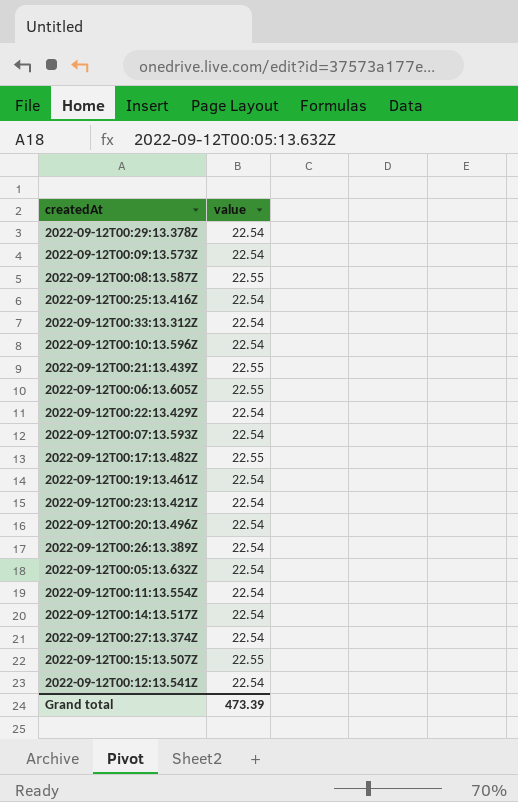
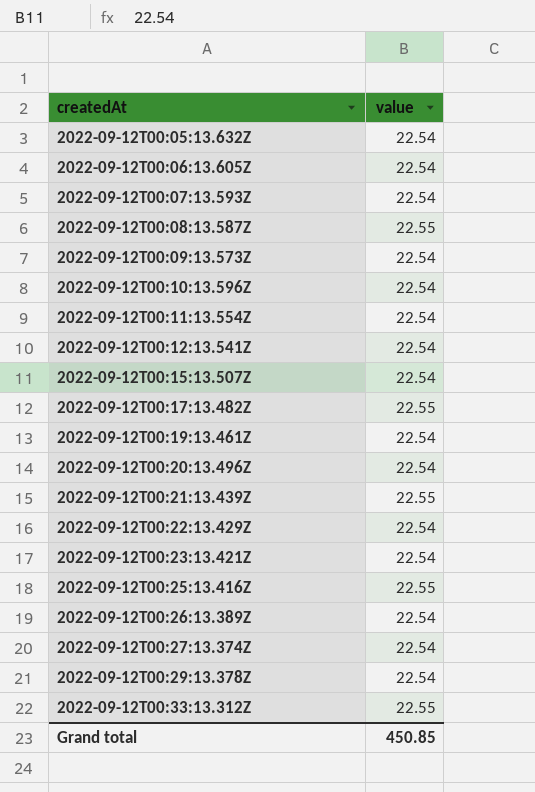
row order: none -> createdAt ascending
row 2022-09-12T00:14:13.517Z: 22.54 -> none
2022-09-12T00:06:13.605Z | value: 22.55 -> 22.54
2022-09-12T00:15:13.507Z | value: 22.55 -> 22.54
2022-09-12T00:25:13.416Z | value: 22.54 -> 22.55
2022-09-12T00:33:13.312Z | value: 22.54 -> 22.55
Grand total | value: 473.39 -> 450.85

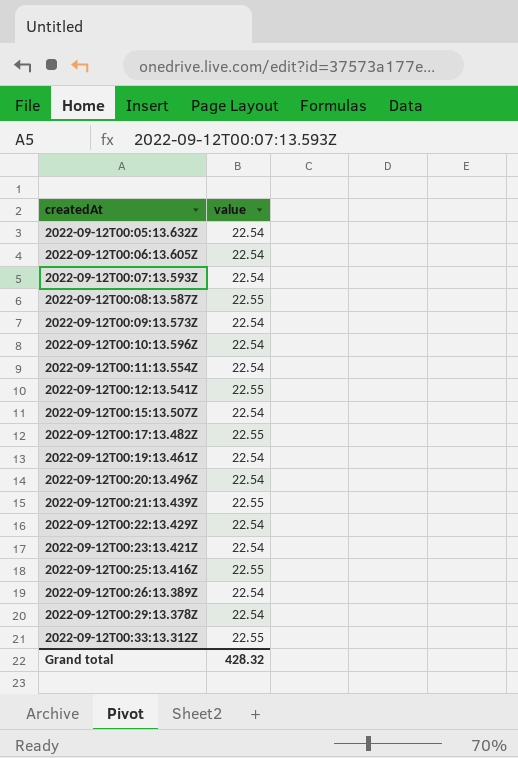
row 2022-09-12T00:27:13.374Z: 22.54 -> none
2022-09-12T00:12:13.541Z | value: 22.54 -> 22.55
Grand total | value: 450.85 -> 428.32

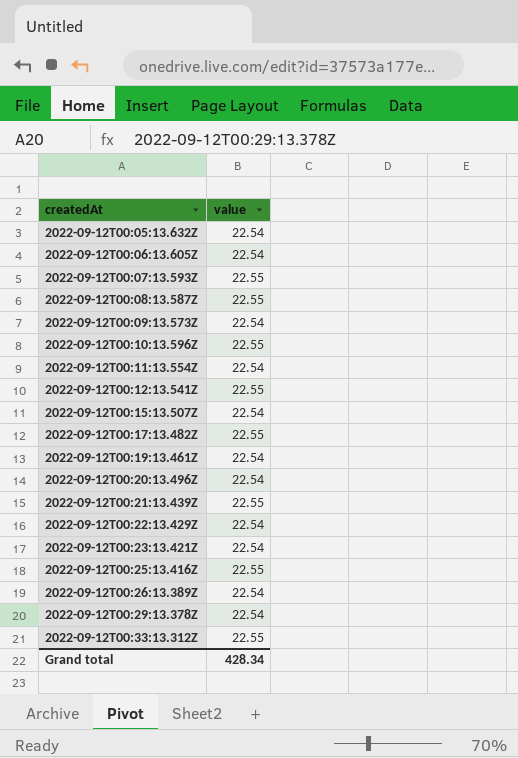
2022-09-12T00:07:13.593Z | value: 22.54 -> 22.55
2022-09-12T00:10:13.596Z | value: 22.54 -> 22.55
Grand total | value: 428.32 -> 428.34

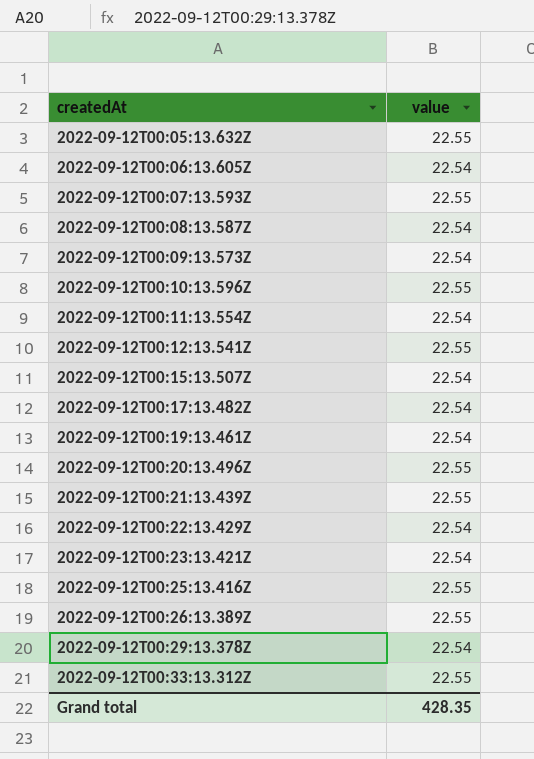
2022-09-12T00:05:13.632Z | value: 22.54 -> 22.55
2022-09-12T00:08:13.587Z | value: 22.55 -> 22.54
2022-09-12T00:17:13.482Z | value: 22.55 -> 22.54
2022-09-12T00:20:13.496Z | value: 22.54 -> 22.55
2022-09-12T00:26:13.389Z | value: 22.54 -> 22.55
Grand total | value: 428.34 -> 428.35

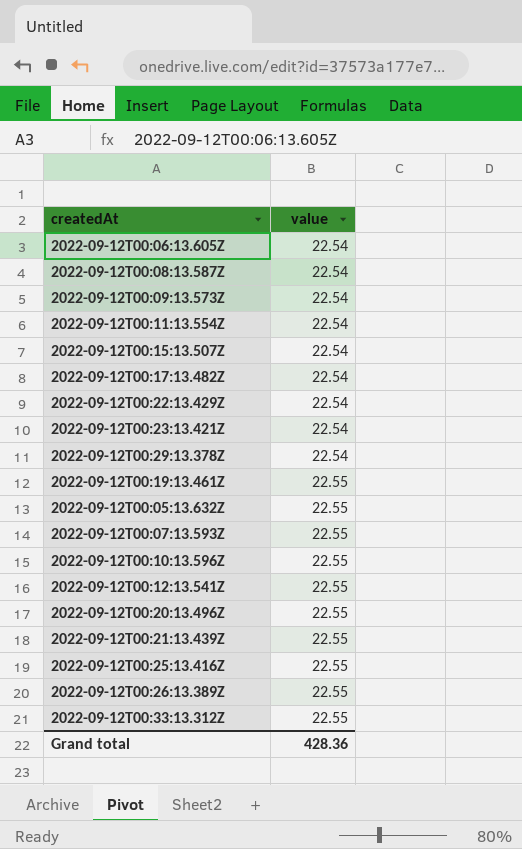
row order: createdAt ascending -> value ascending
2022-09-12T00:19:13.461Z | value: 22.54 -> 22.55
Grand total | value: 428.35 -> 428.36

